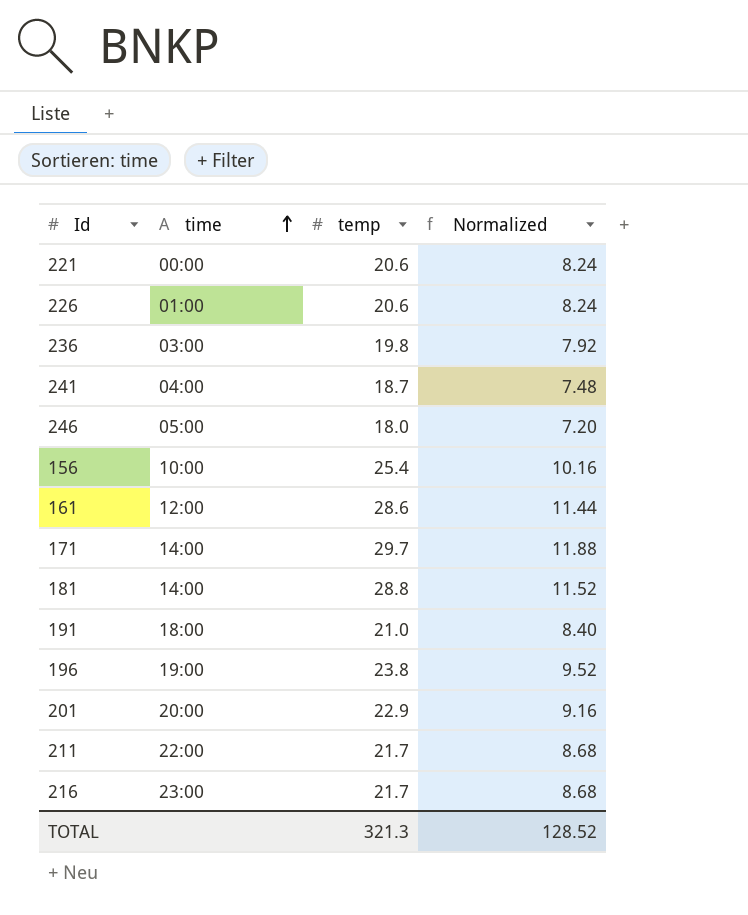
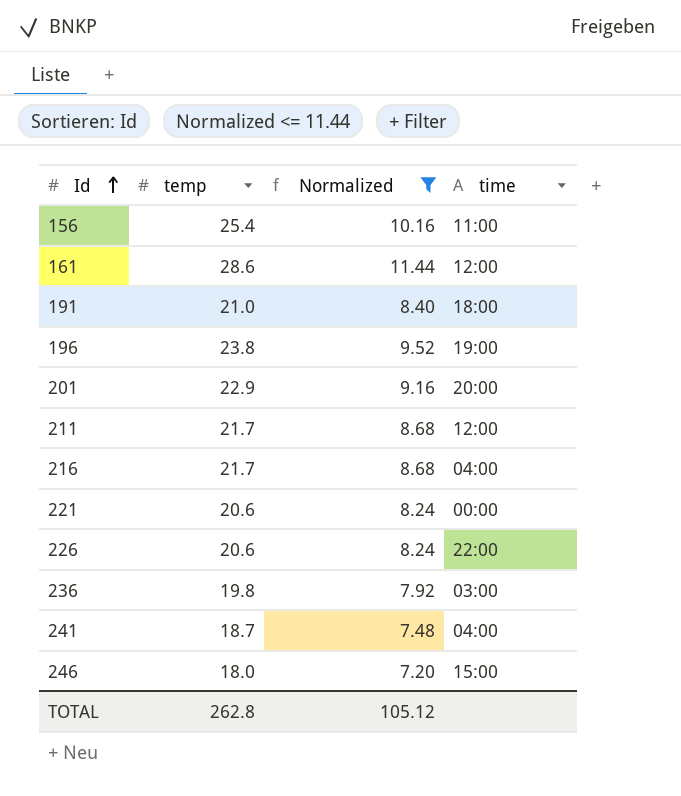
filter: none -> Normalized <= 11.44
row order: time ascending -> Id ascending
column time | position: 2 -> 4
156 | time: 10:00 -> 11:00
211 | time: 22:00 -> 12:00
216 | time: 23:00 -> 04:00
226 | time: 01:00 -> 22:00
246 | time: 05:00 -> 15:00
TOTAL | temp: 321.3 -> 262.8
TOTAL | Normalized: 128.52 -> 105.12

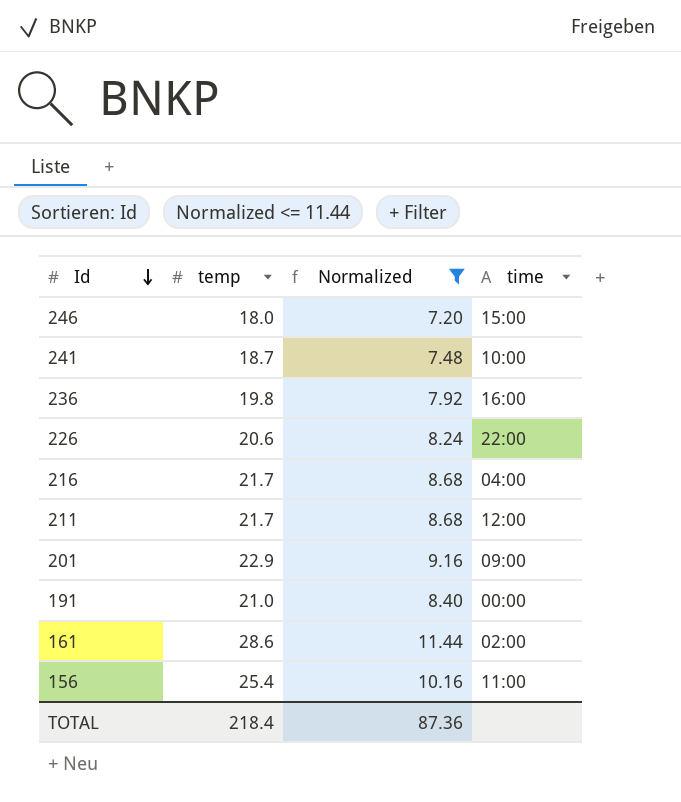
row order: Id ascending -> Id descending
row 196: 23.8 | 9.52 | 19:00 -> none
row 221: 20.6 | 8.24 | 00:00 -> none
241 | time: 04:00 -> 10:00
236 | time: 03:00 -> 16:00
201 | time: 20:00 -> 09:00
191 | time: 18:00 -> 00:00
161 | time: 12:00 -> 02:00
TOTAL | temp: 262.8 -> 218.4
TOTAL | Normalized: 105.12 -> 87.36

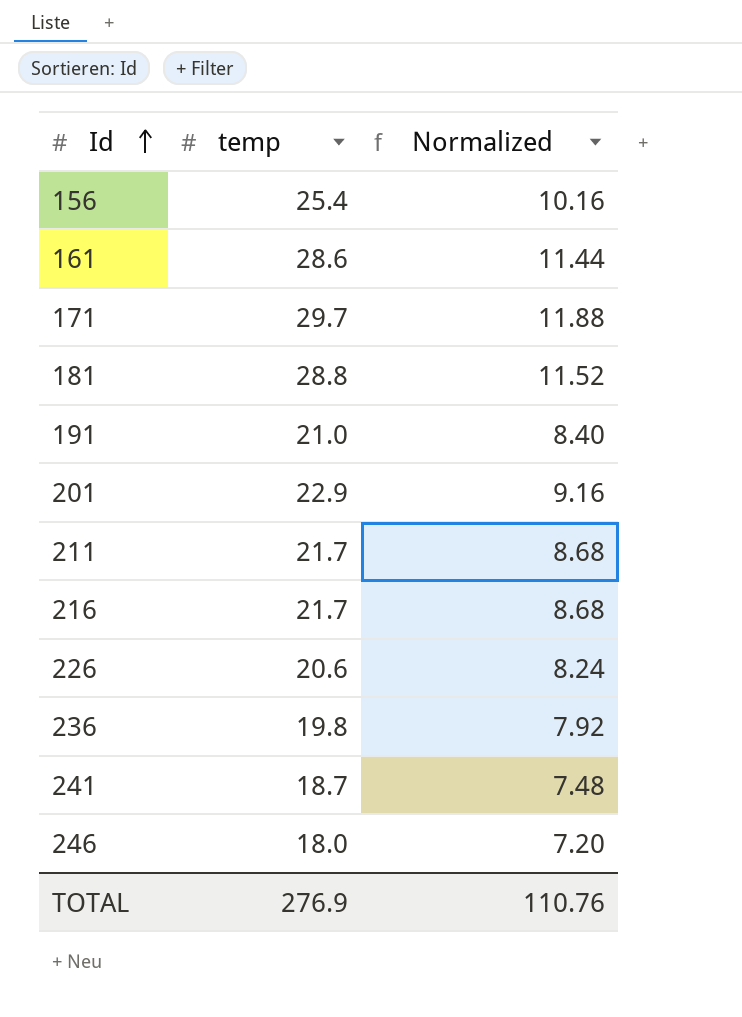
filter: Normalized <= 11.44 -> none
row order: Id descending -> Id ascending
column time | position: 4 -> none
TOTAL | temp: 218.4 -> 276.9
TOTAL | Normalized: 87.36 -> 110.76

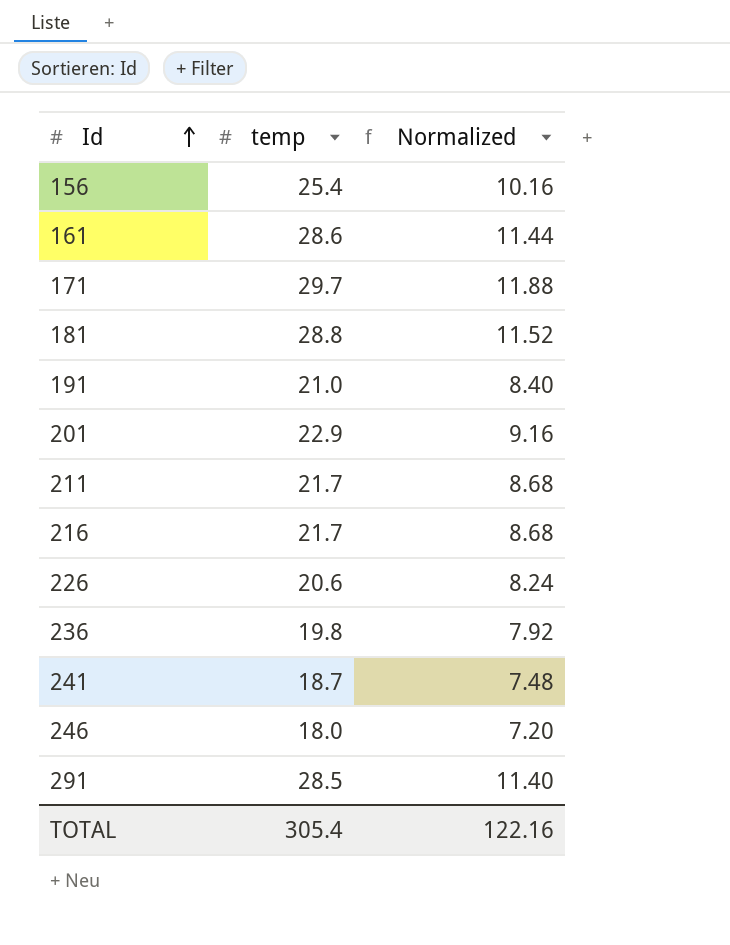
row 291: none -> 28.5 | 11.40
TOTAL | temp: 276.9 -> 305.4
TOTAL | Normalized: 110.76 -> 122.16

